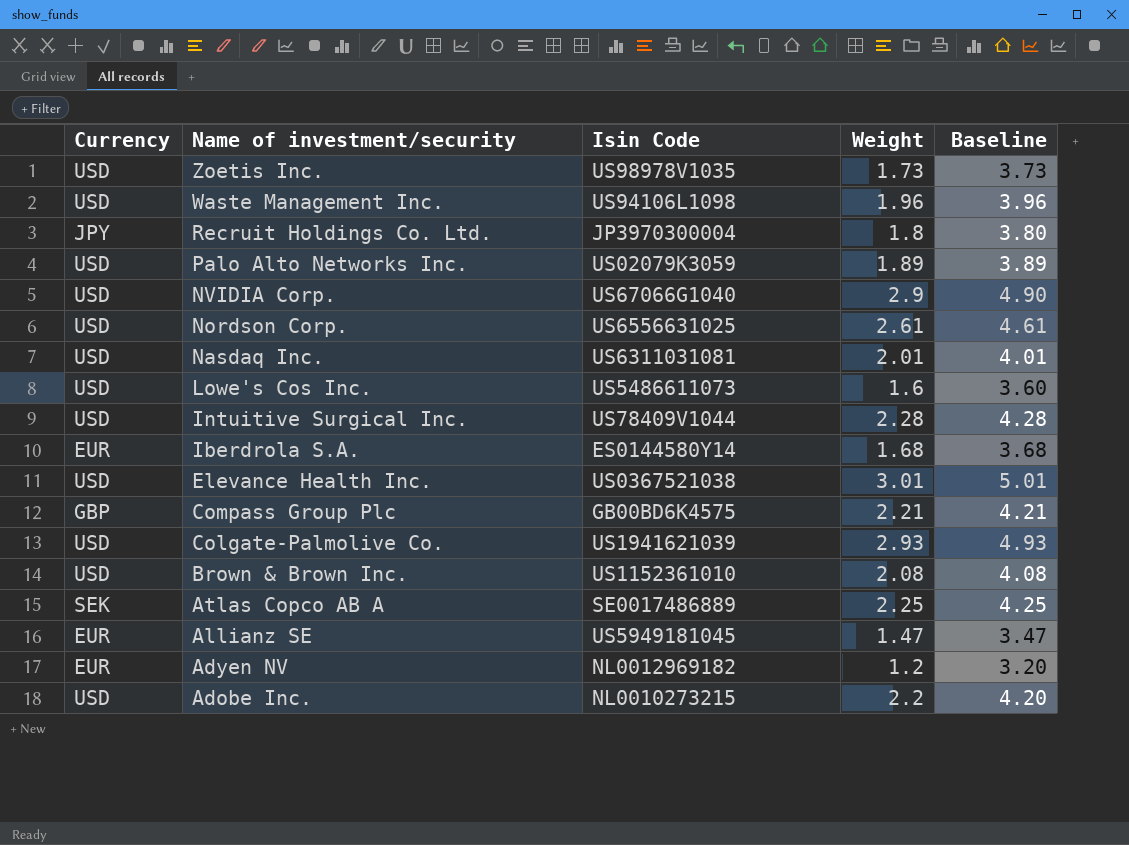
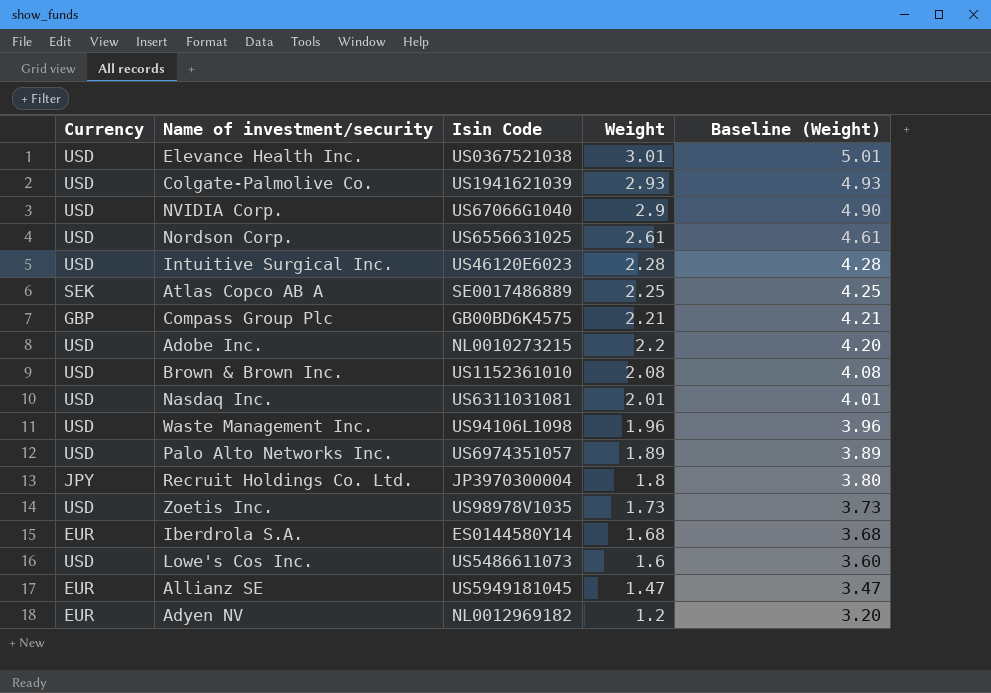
row order: Name of investment/security descending -> Weight descending
column name: Baseline -> Baseline (Weight)
Intuitive Surgical Inc. | Isin Code: US78409V1044 -> US46120E6023
Palo Alto Networks Inc. | Isin Code: US02079K3059 -> US6974351057

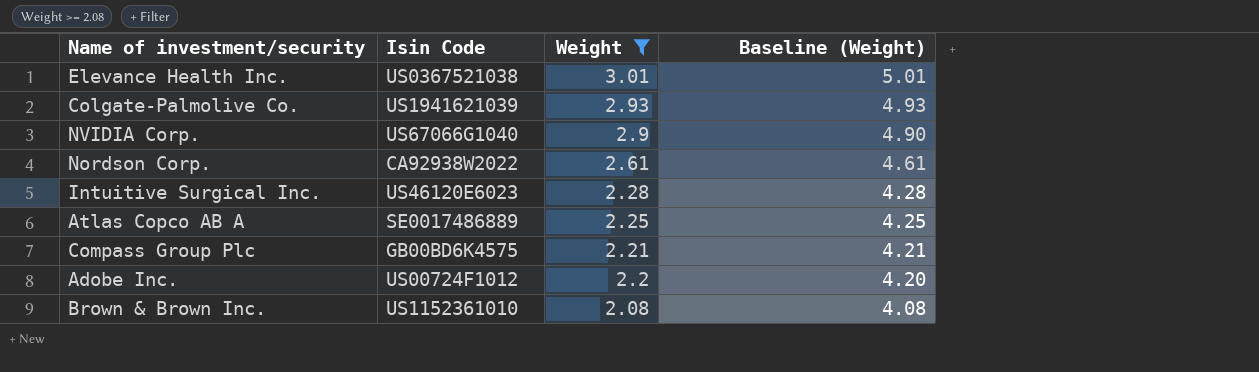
filter: none -> Weight >= 2.08
column Currency | position: 1 -> none
Nordson Corp. | Isin Code: US6556631025 -> CA92938W2022
Adobe Inc. | Isin Code: NL0010273215 -> US00724F1012

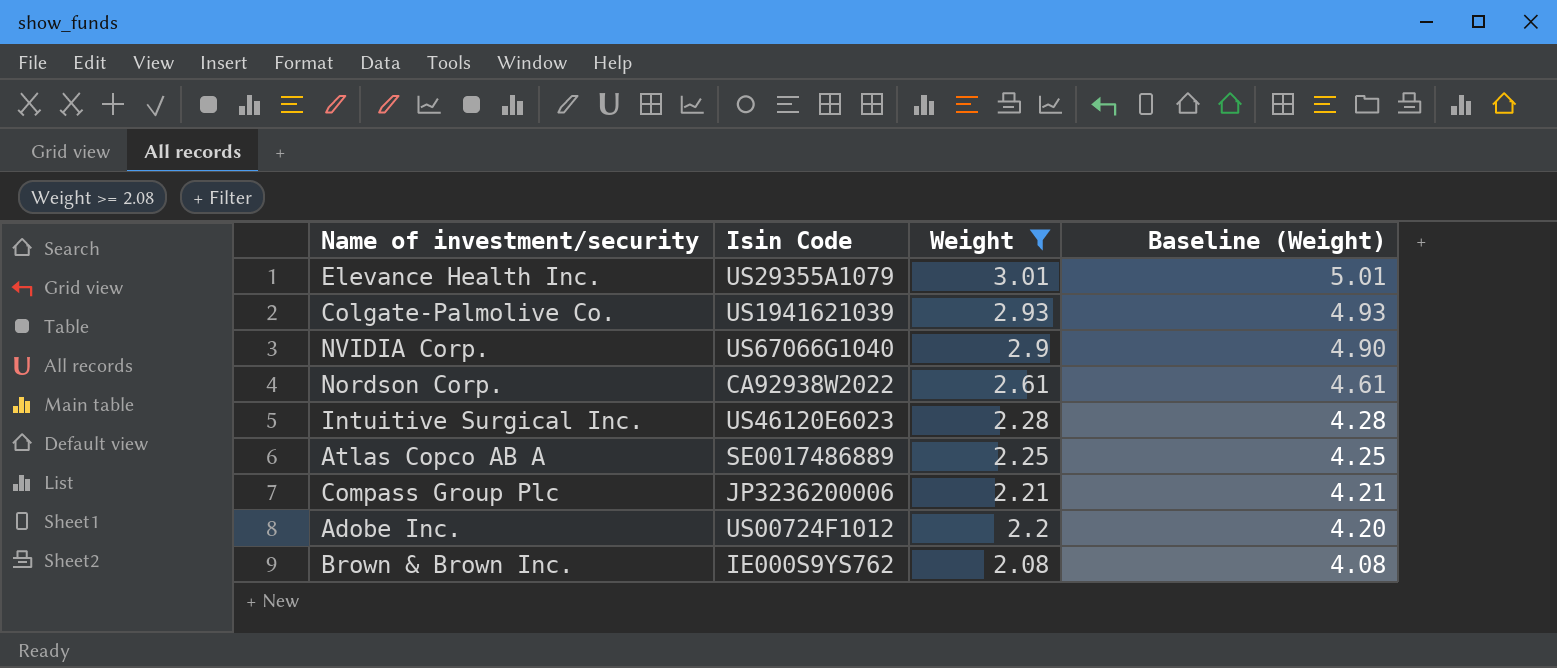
Elevance Health Inc. | Isin Code: US0367521038 -> US29355A1079
Compass Group Plc | Isin Code: GB00BD6K4575 -> JP3236200006
Brown & Brown Inc. | Isin Code: US1152361010 -> IE000S9YS762

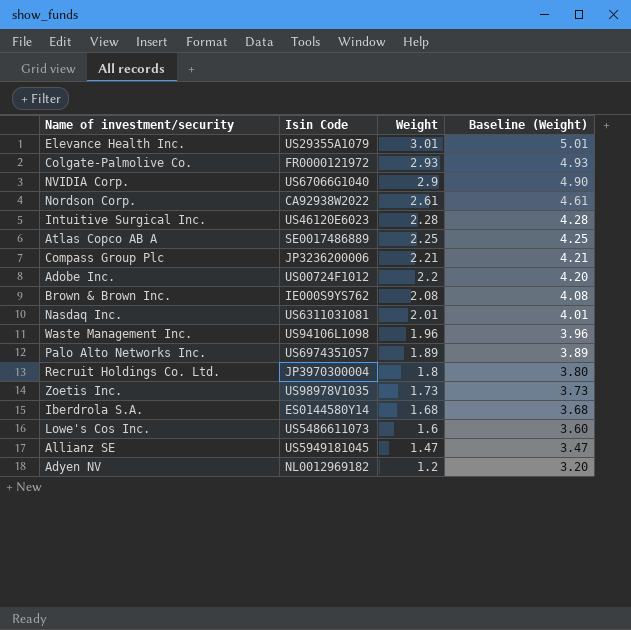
filter: Weight >= 2.08 -> none
Colgate-Palmolive Co. | Isin Code: US1941621039 -> FR0000121972

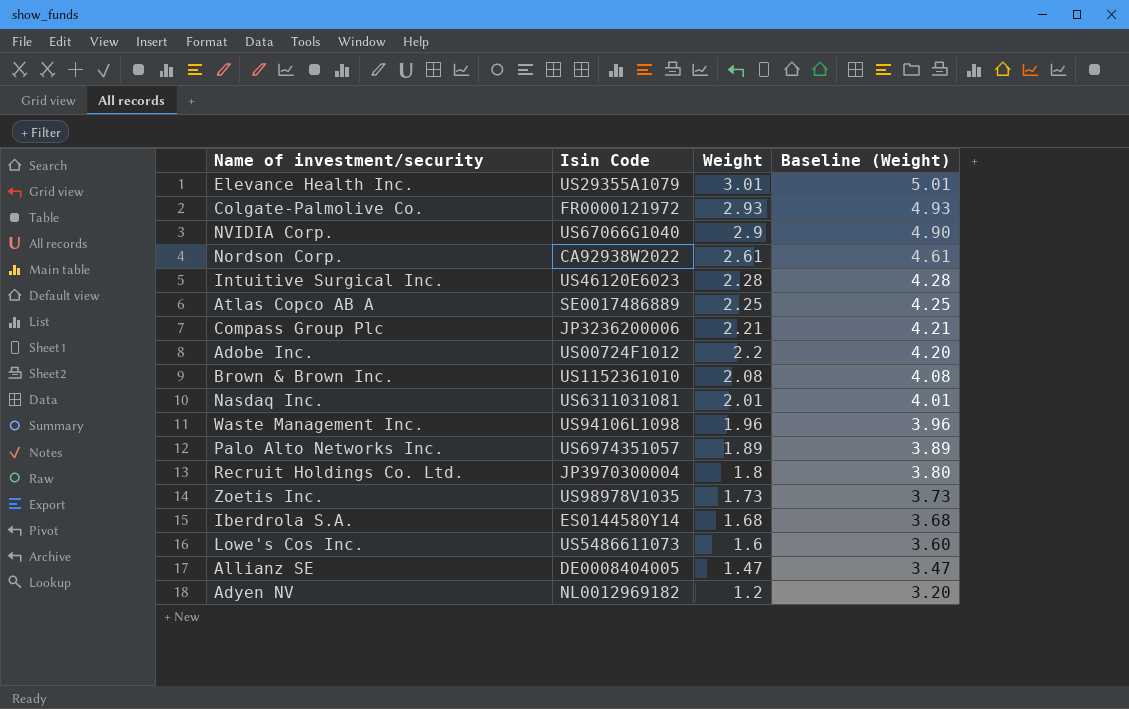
Brown & Brown Inc. | Isin Code: IE000S9YS762 -> US1152361010
Allianz SE | Isin Code: US5949181045 -> DE0008404005

